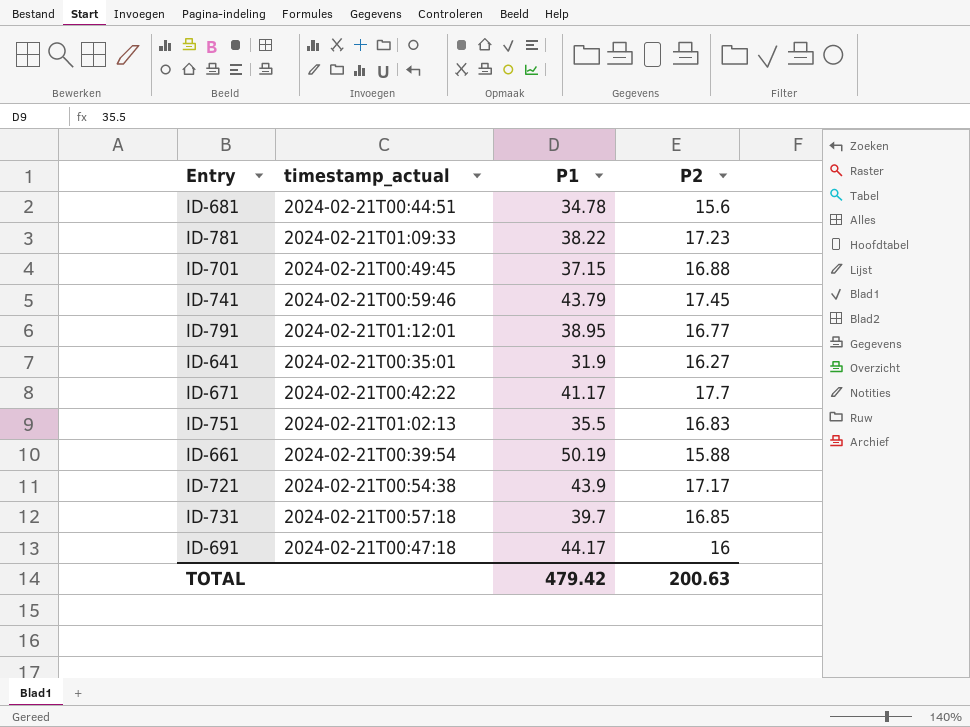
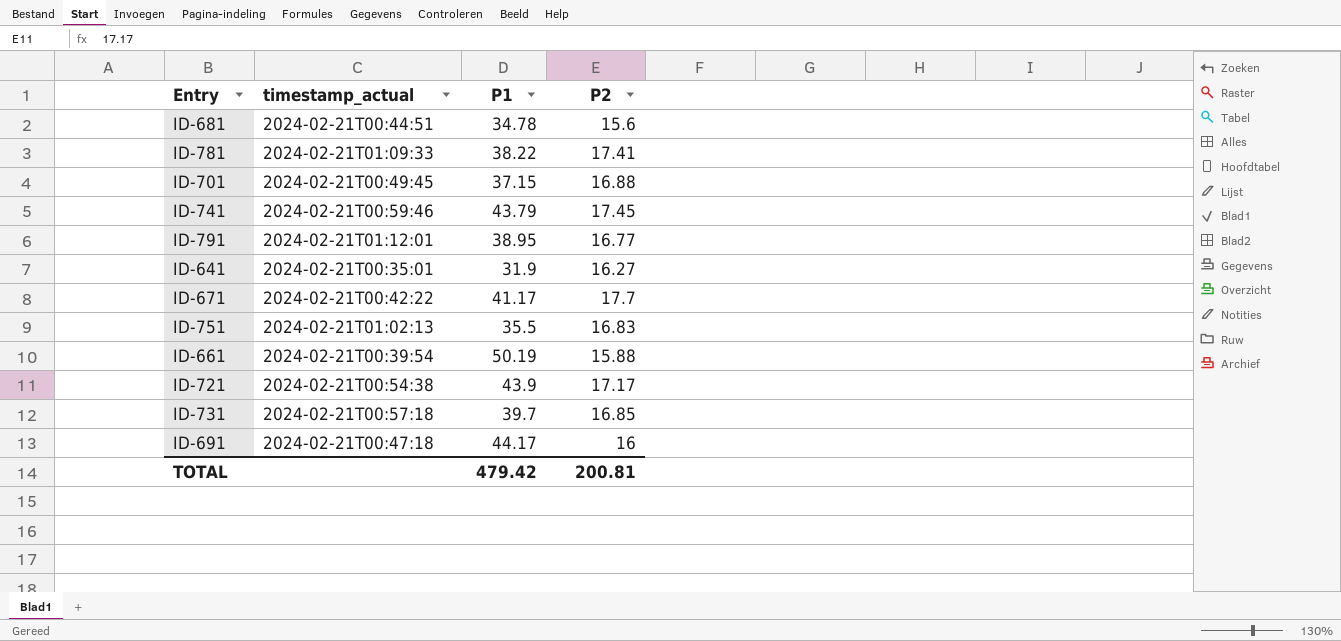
ID-781 | P2: 17.23 -> 17.41
TOTAL | P2: 200.63 -> 200.81

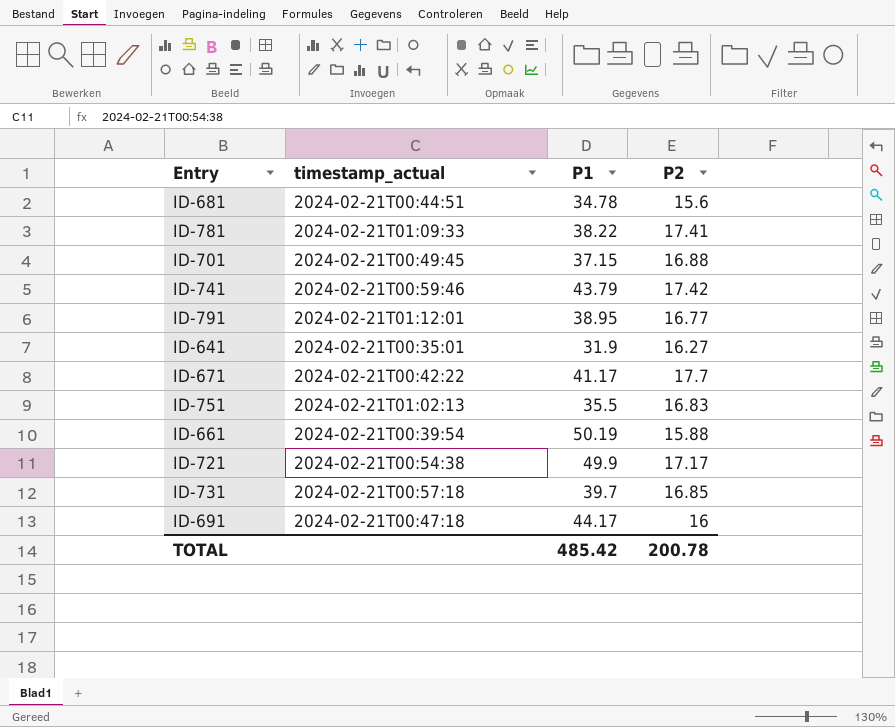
ID-741 | P2: 17.45 -> 17.42
ID-721 | P1: 43.9 -> 49.9
TOTAL | P1: 479.42 -> 485.42
TOTAL | P2: 200.81 -> 200.78

